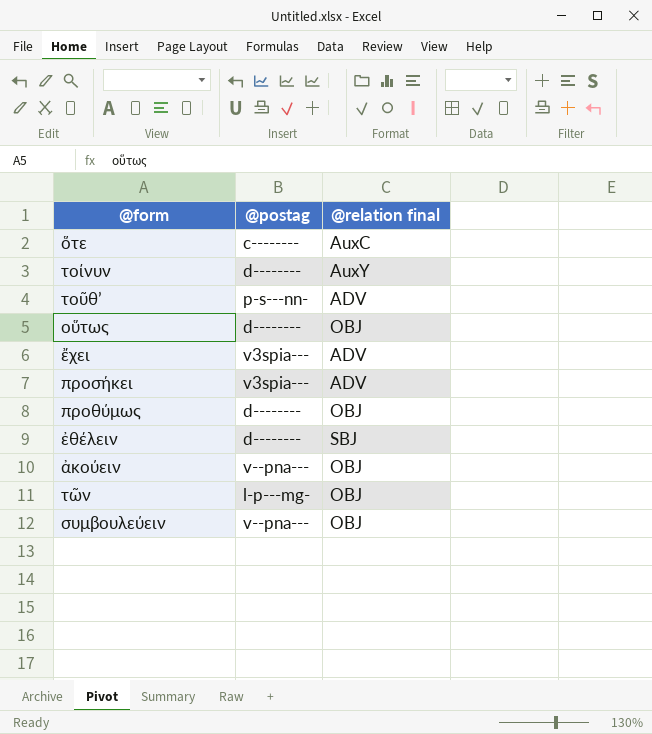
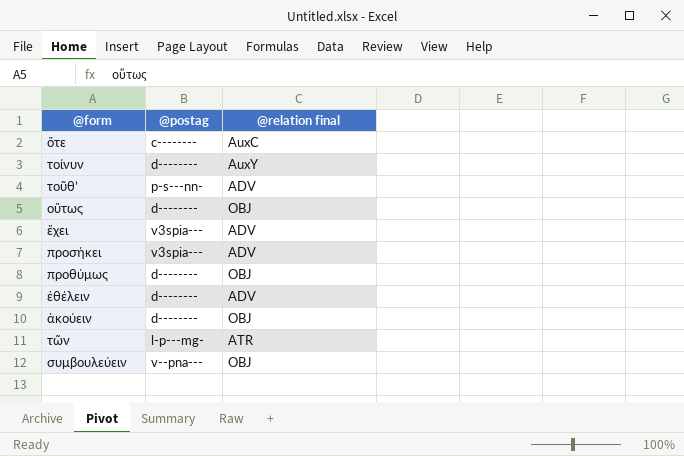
ἐθέλειν | @relation final: SBJ -> ADV
ἀκούειν | @postag: v--pna--- -> d--------
τῶν | @relation final: OBJ -> ATR

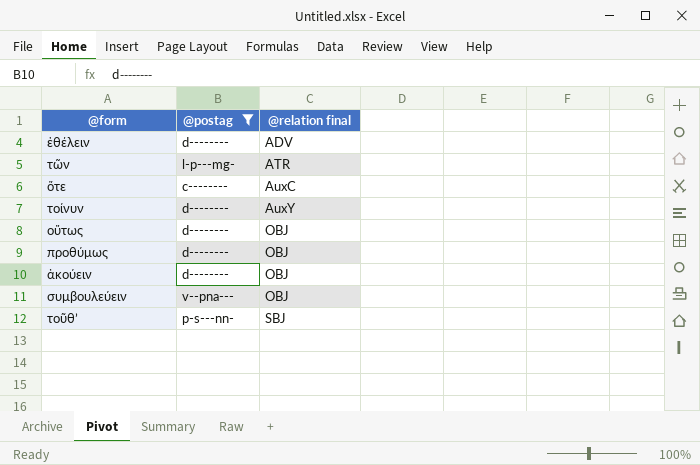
filter: none -> @postag != v3spia---
row order: none -> @relation final ascending
τοῦθ’ | @relation final: ADV -> SBJ

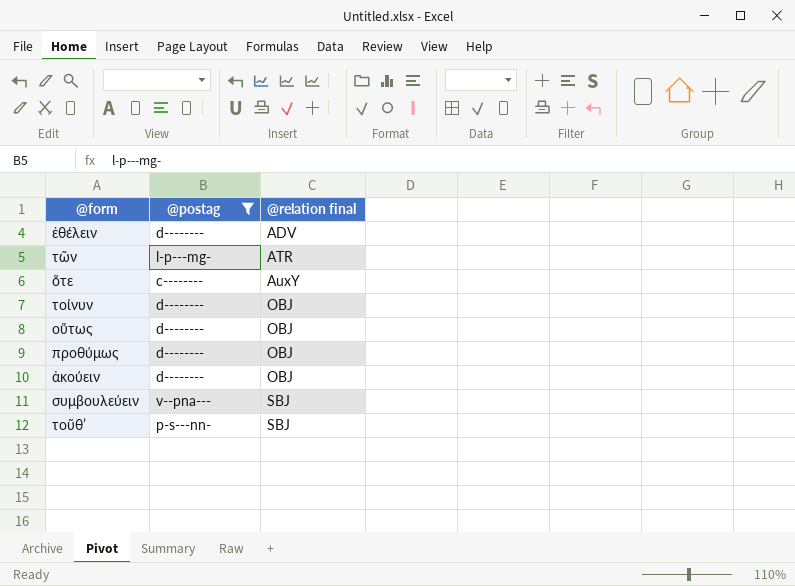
ὅτε | @relation final: AuxC -> AuxY
τοίνυν | @relation final: AuxY -> OBJ
συμβουλεύειν | @relation final: OBJ -> SBJ

